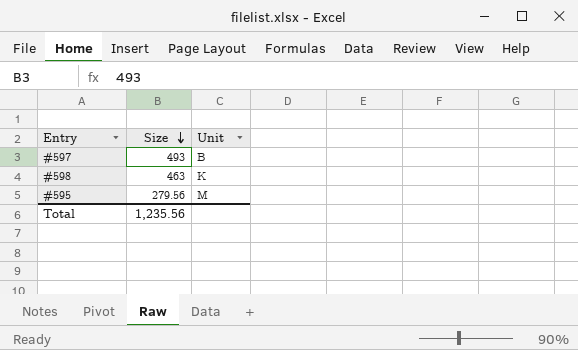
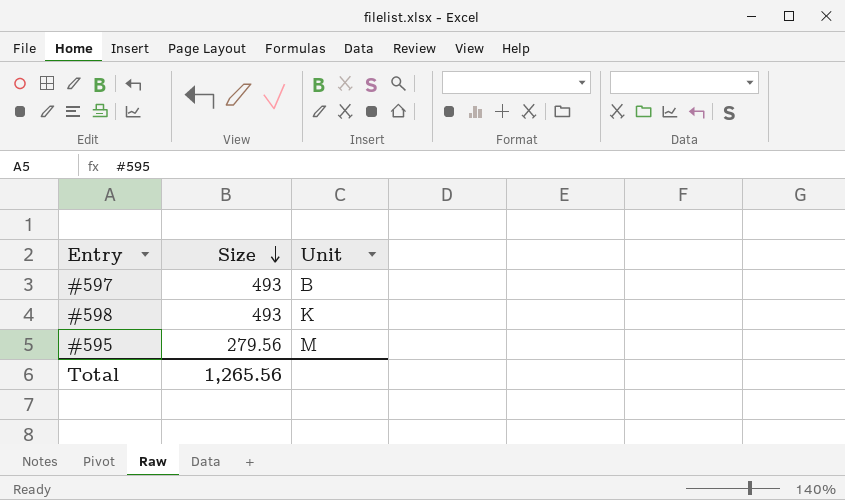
#598 | Size: 463 -> 493
Total | Size: 1,235.56 -> 1,265.56

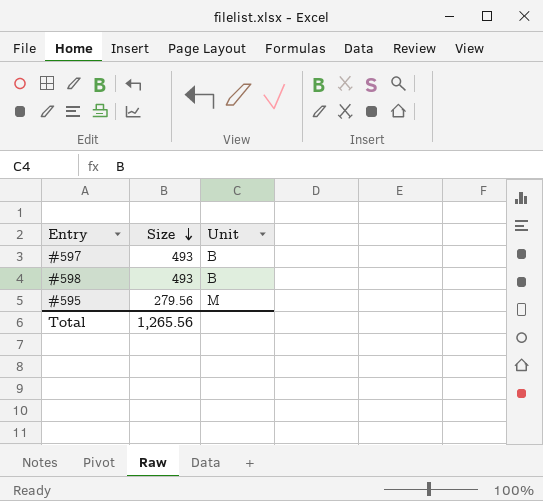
#598 | Unit: K -> B

